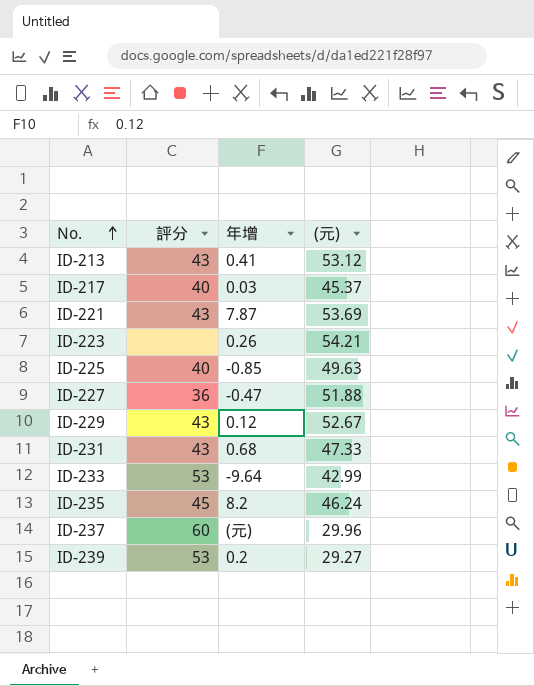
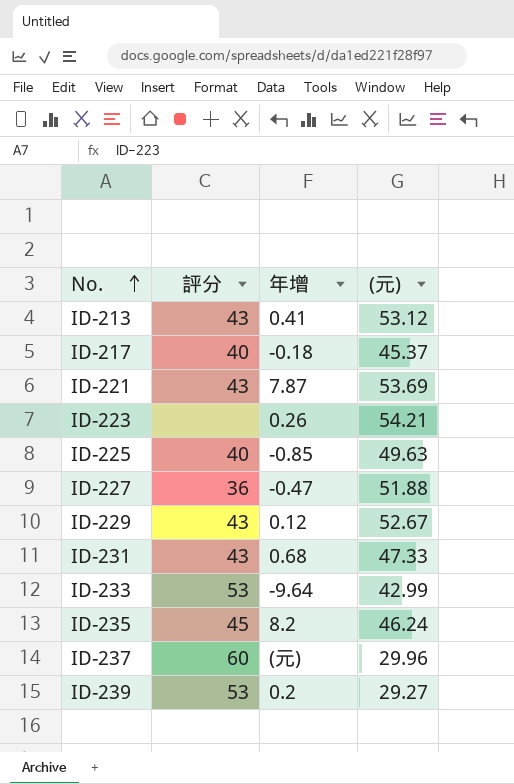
ID-217 | 年增: 0.03 -> -0.18

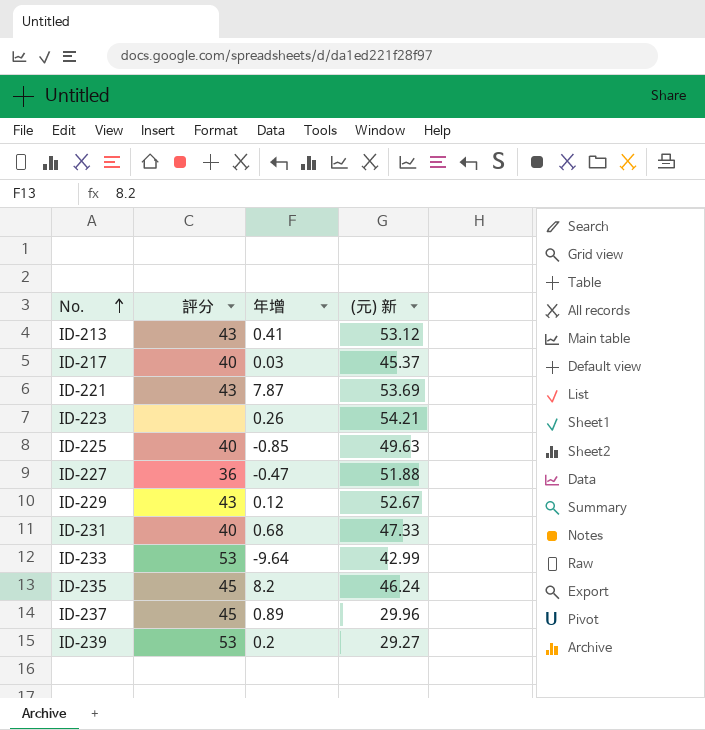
column name: (元) -> (元) 新
ID-217 | 年增: -0.18 -> 0.03
ID-231 | 評分: 43 -> 40
ID-237 | 評分: 60 -> 45
ID-237 | 年增: (元) -> 0.89

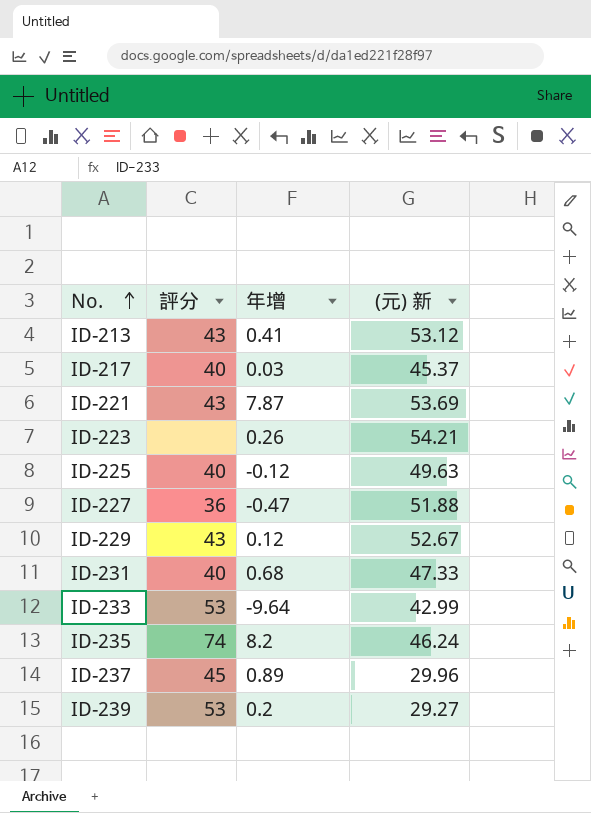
ID-225 | 年增: -0.85 -> -0.12
ID-235 | 評分: 45 -> 74

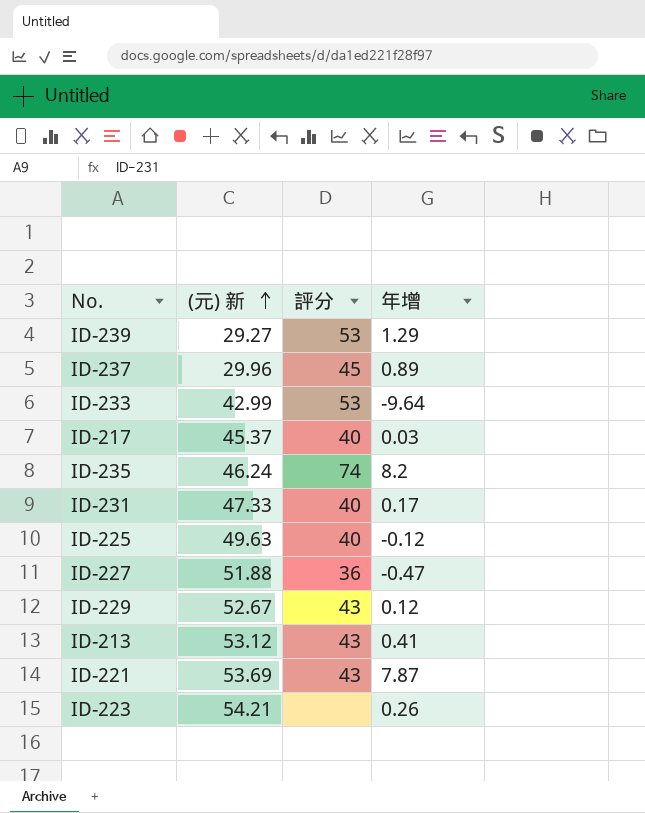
row order: No. ascending -> (元) 新 ascending
column (元) 新 | position: 4 -> 2
ID-239 | 年增: 0.2 -> 1.29
ID-231 | 年增: 0.68 -> 0.17

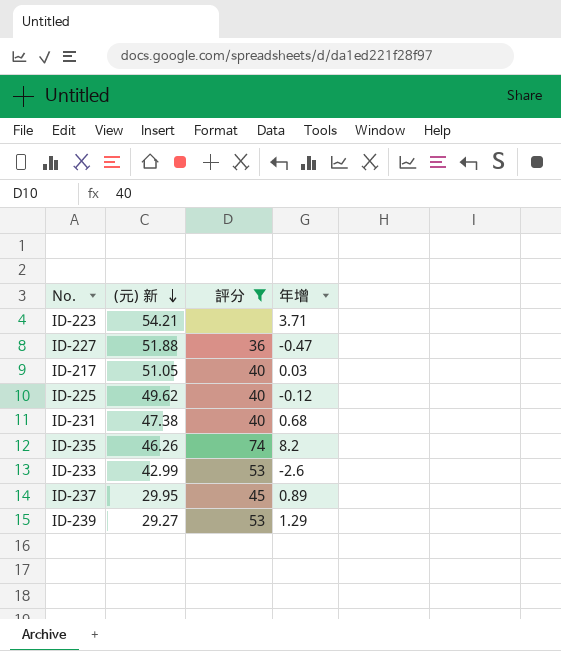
filter: none -> 評分 != 43
row order: (元) 新 ascending -> (元) 新 descending
ID-223 | 年增: 0.26 -> 3.71
ID-217 | (元) 新: 45.37 -> 51.05
ID-225 | (元) 新: 49.63 -> 49.62
ID-231 | (元) 新: 47.33 -> 47.38
ID-231 | 年增: 0.17 -> 0.68
ID-235 | (元) 新: 46.24 -> 46.26
ID-233 | 年增: -9.64 -> -2.6
ID-237 | (元) 新: 29.96 -> 29.95

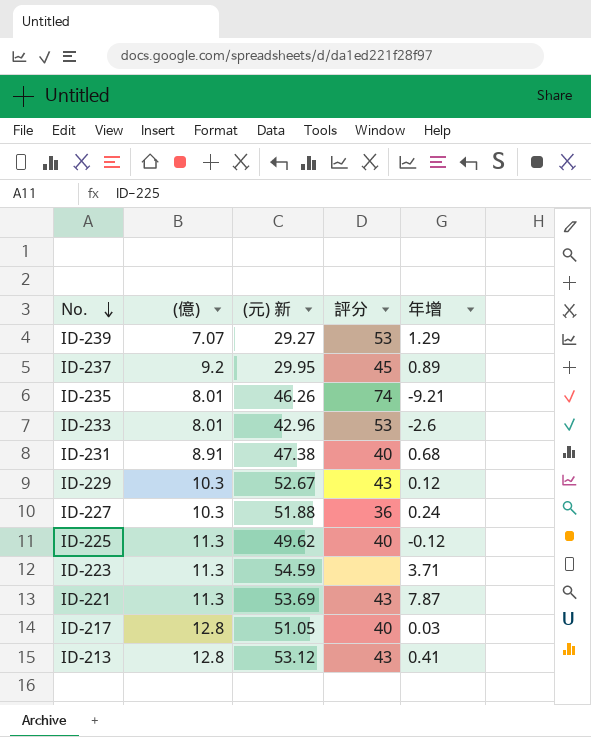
filter: 評分 != 43 -> none
row order: (元) 新 descending -> No. descending
column (億) | position: none -> 2
ID-235 | 年增: 8.2 -> -9.21
ID-233 | (元) 新: 42.99 -> 42.96
ID-227 | 年增: -0.47 -> 0.24
ID-223 | (元) 新: 54.21 -> 54.59

